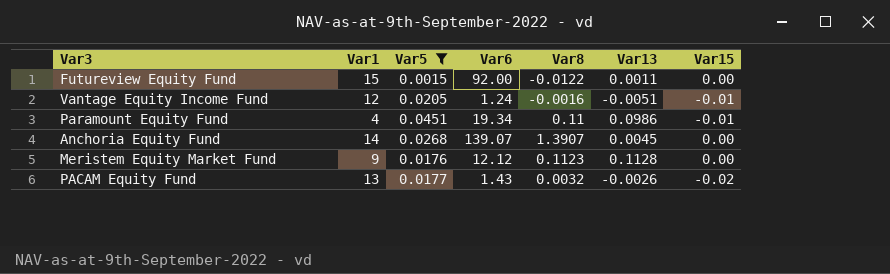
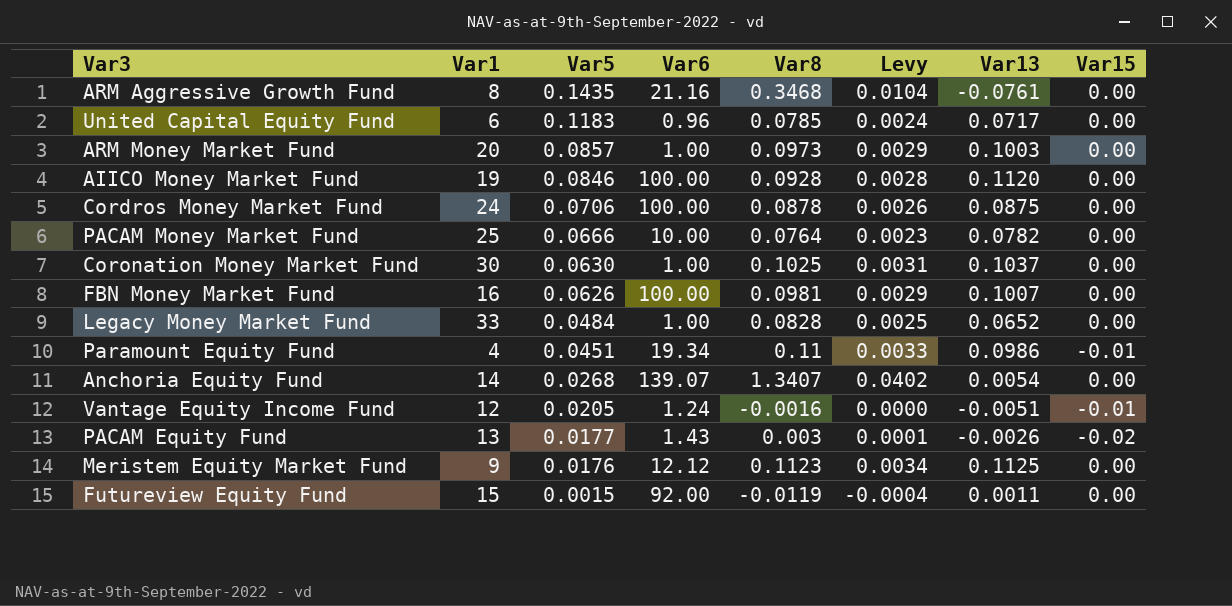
filter: Var5 <= 0.0451 -> none
row order: none -> Var5 descending
column Levy | formula: none -> [Var8] * 0.03
Anchoria Equity Fund | Var8: 1.3907 -> 1.3407
Anchoria Equity Fund | Var13: 0.0045 -> 0.0054
PACAM Equity Fund | Var8: 0.0032 -> 0.003
Meristem Equity Market Fund | Var13: 0.1128 -> 0.1125
Futureview Equity Fund | Var8: -0.0122 -> -0.0119

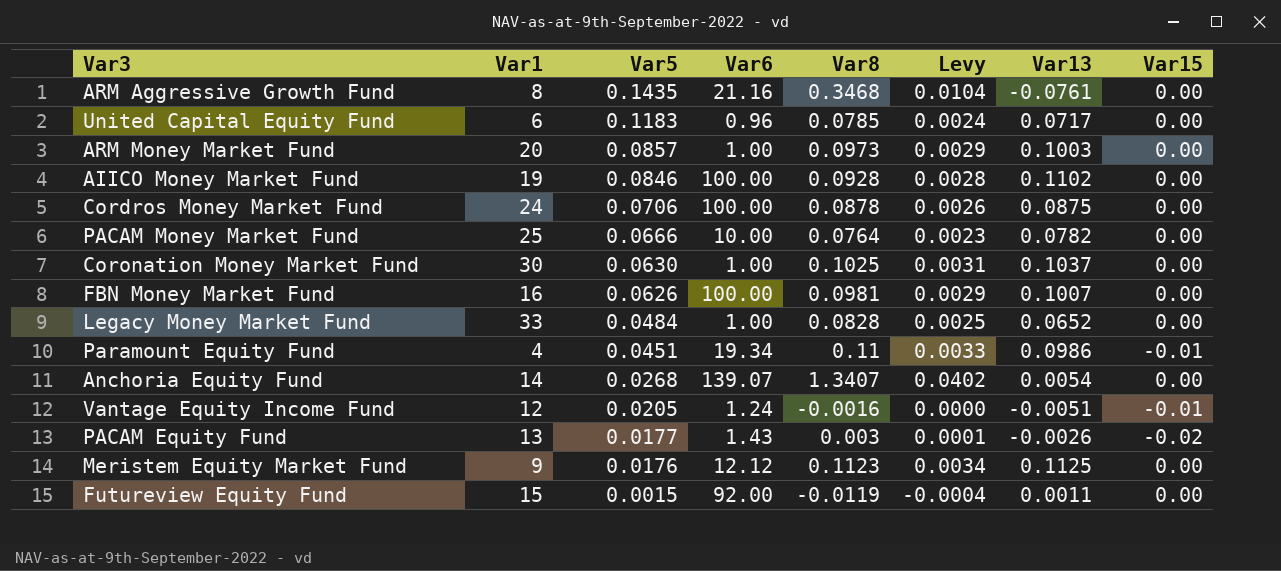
AIICO Money Market Fund | Var13: 0.1120 -> 0.1102

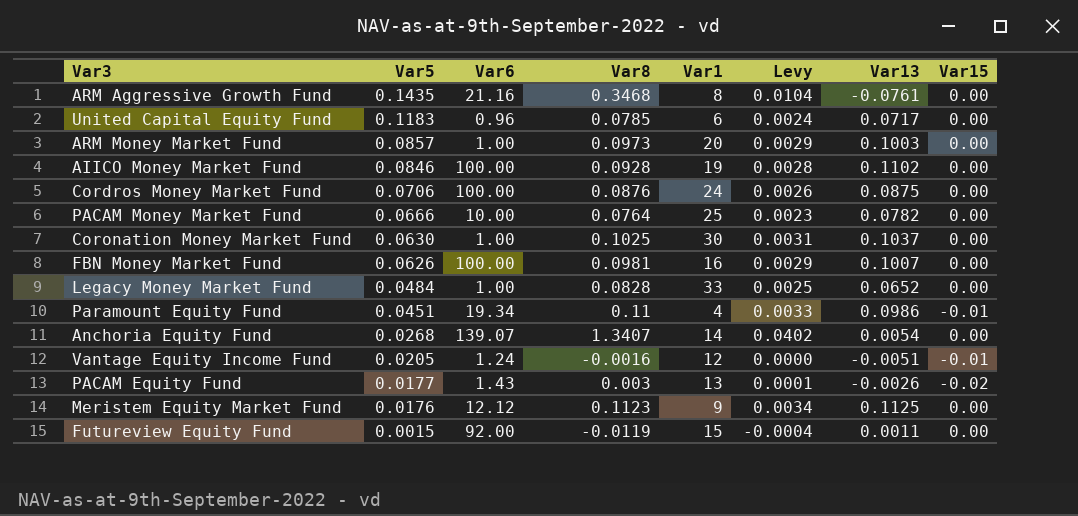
column Var1 | position: 2 -> 5
Cordros Money Market Fund | Var8: 0.0878 -> 0.0876

